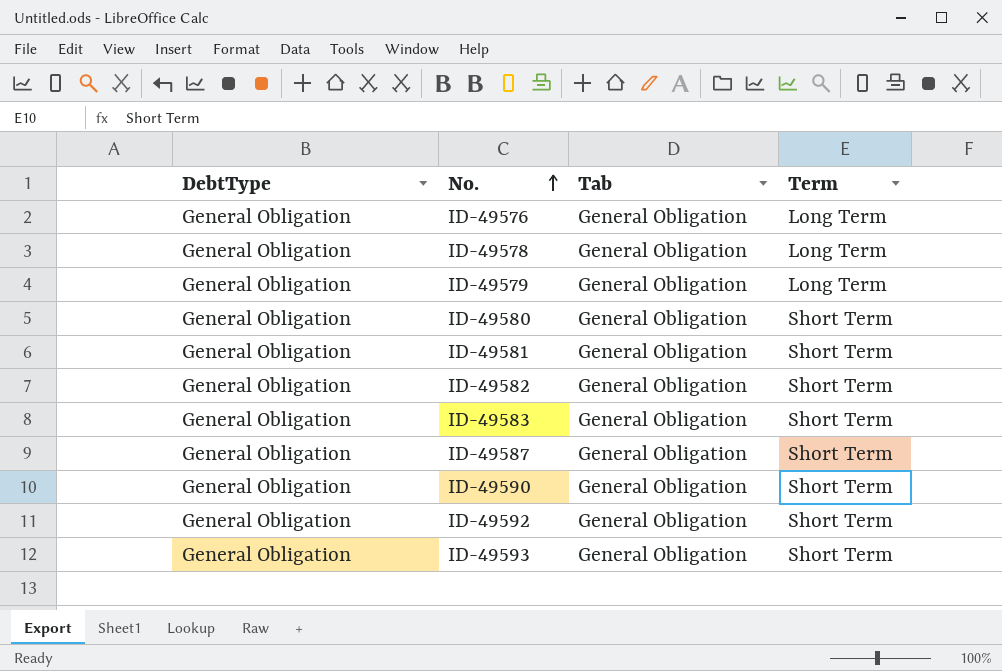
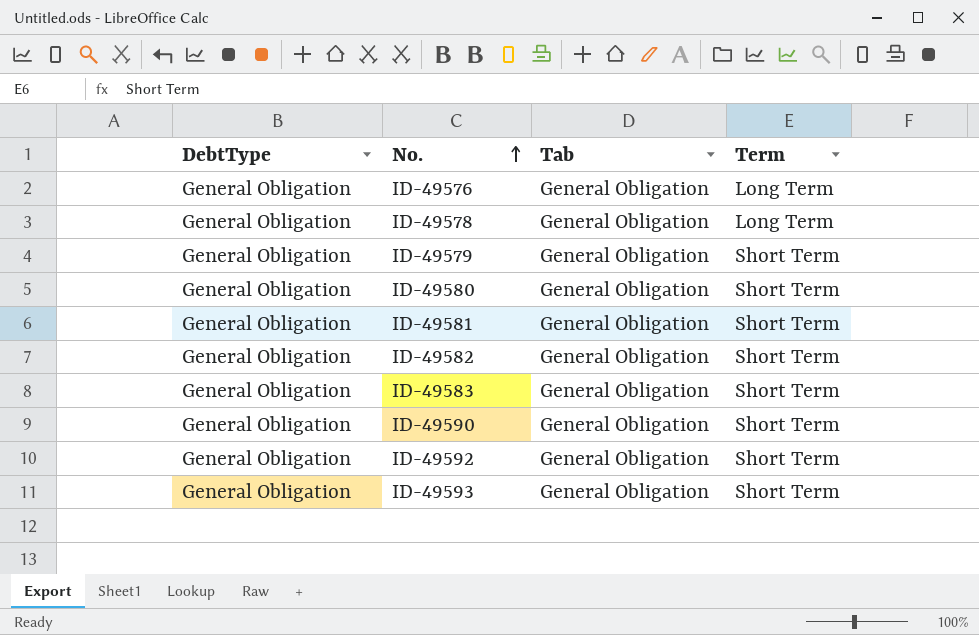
row ID-49587: General Obligation | General Obligation | Short Term -> none
ID-49579 | Term: Long Term -> Short Term

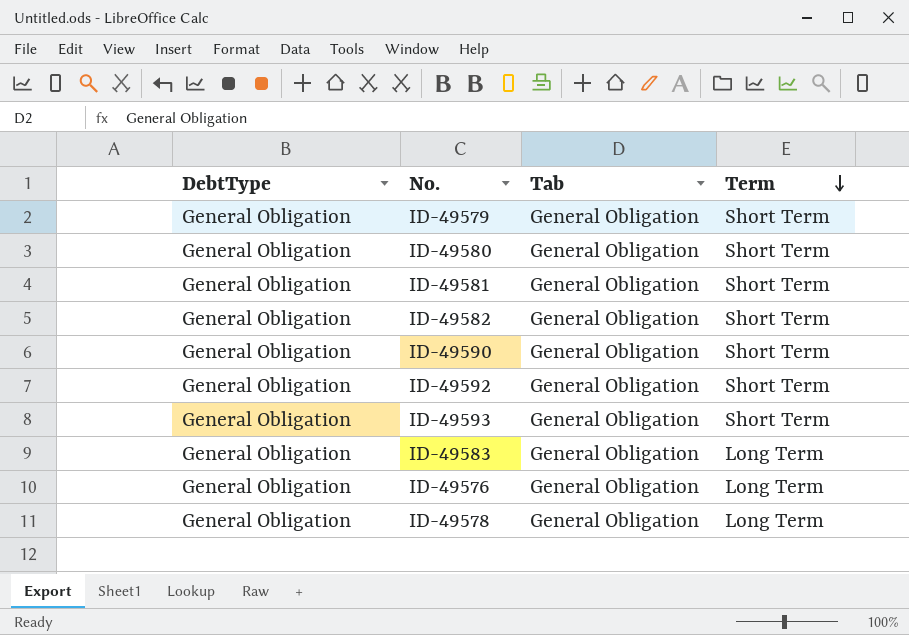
row order: No. ascending -> Term descending
ID-49583 | Term: Short Term -> Long Term

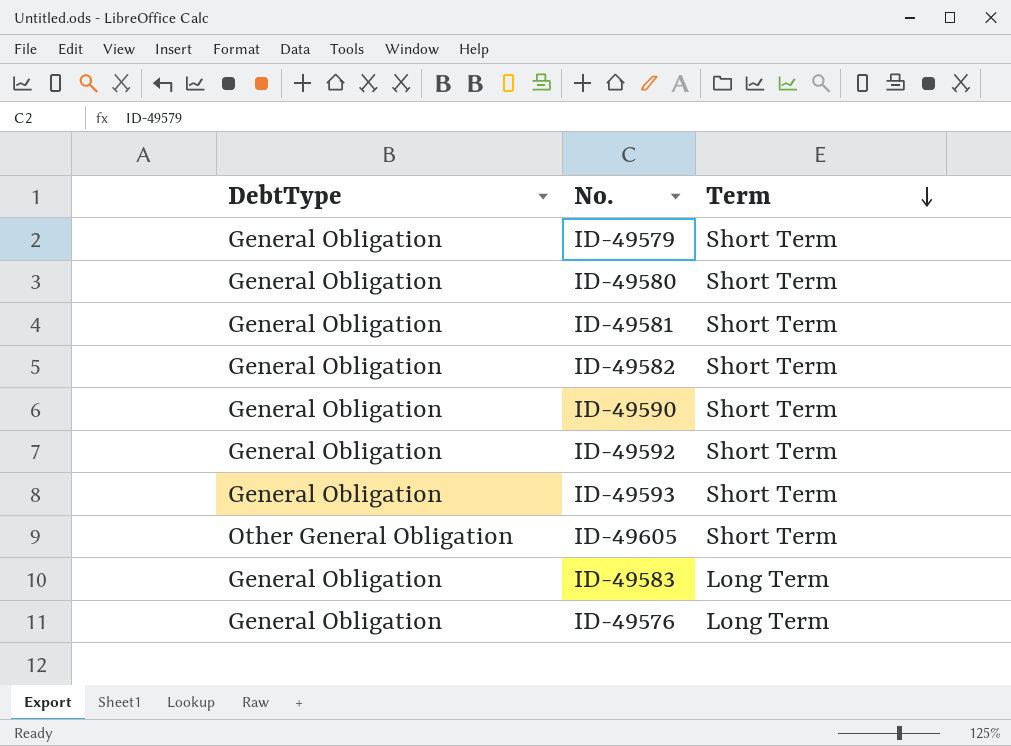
column Tab | position: 3 -> none
row ID-49578: General Obligation | General Obligation | Long Term -> none
row ID-49605: none -> Other General Obligation | Short Term

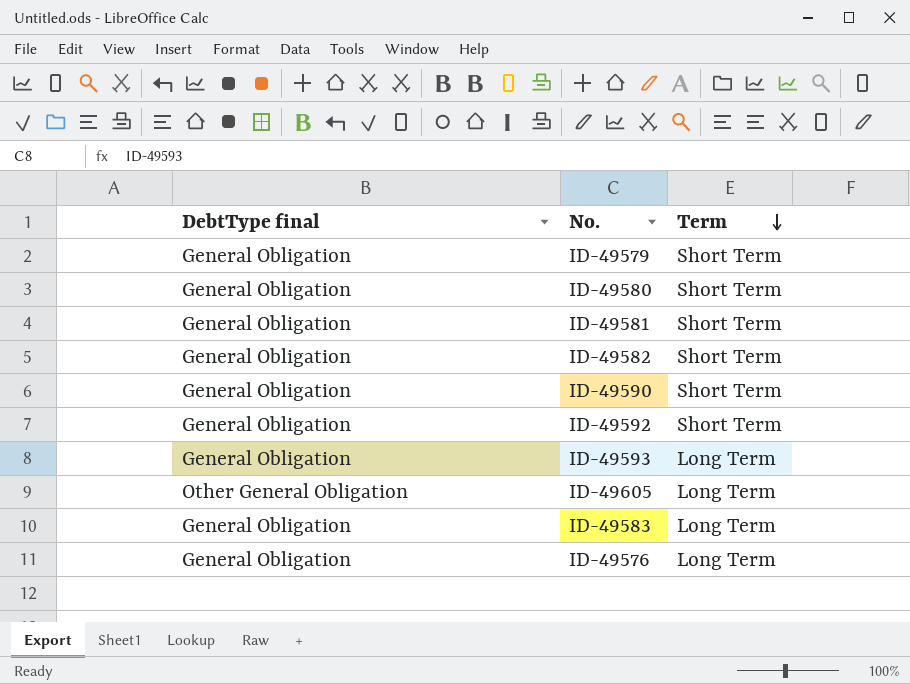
column name: DebtType -> DebtType final
ID-49593 | Term: Short Term -> Long Term
ID-49605 | Term: Short Term -> Long Term

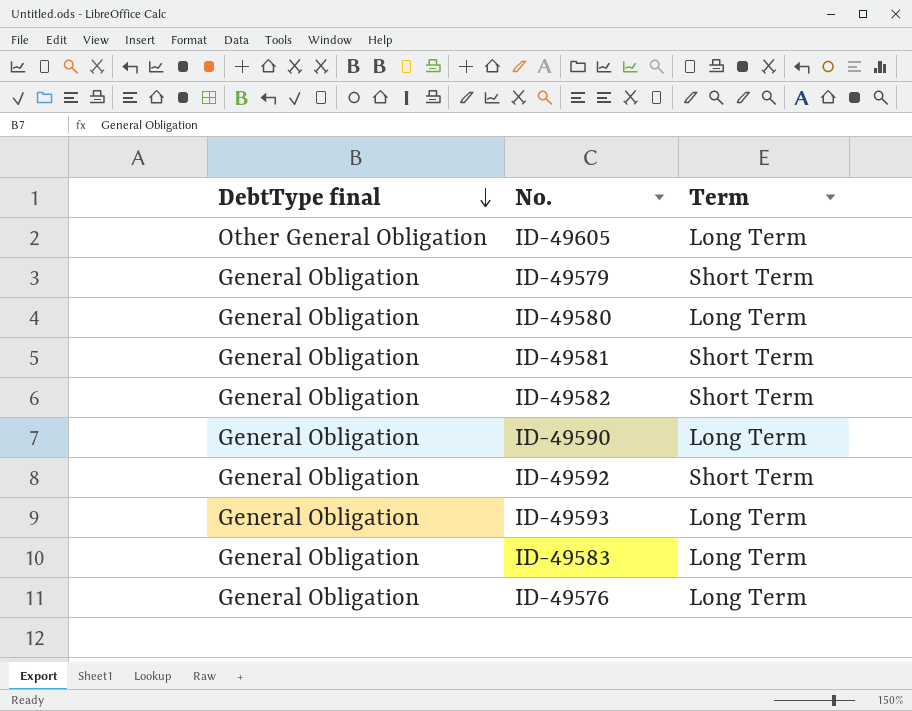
row order: Term descending -> DebtType final descending
ID-49580 | Term: Short Term -> Long Term
ID-49590 | Term: Short Term -> Long Term

